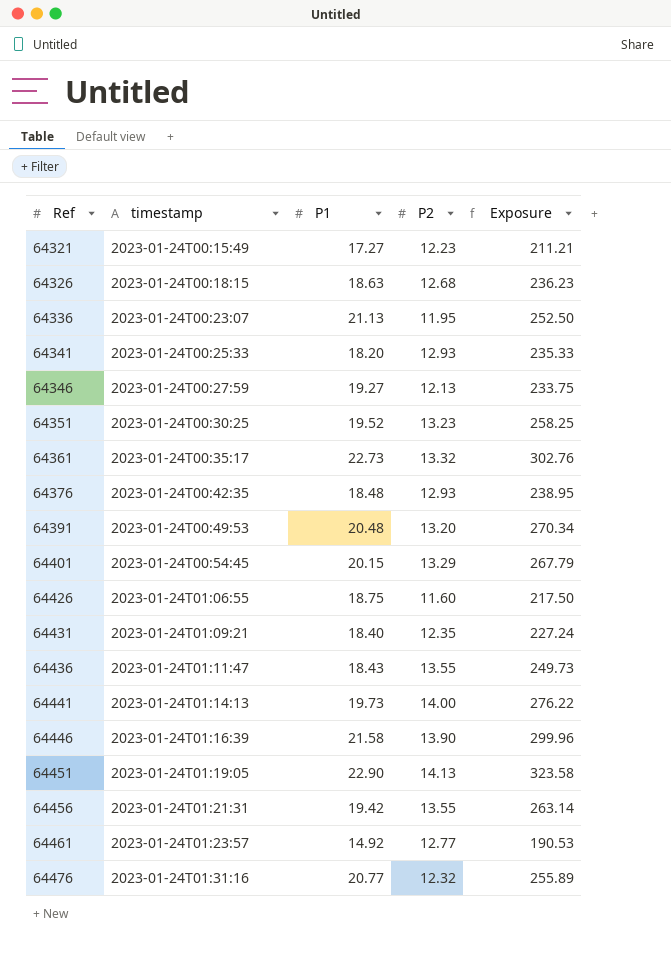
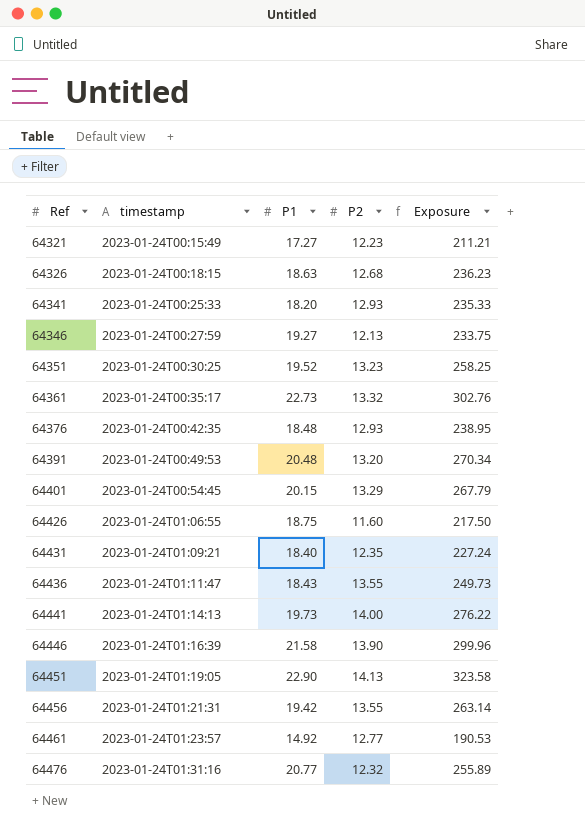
row 64336: 2023-01-24T00:23:07 | 21.13 | 11.95 | 252.50 -> none

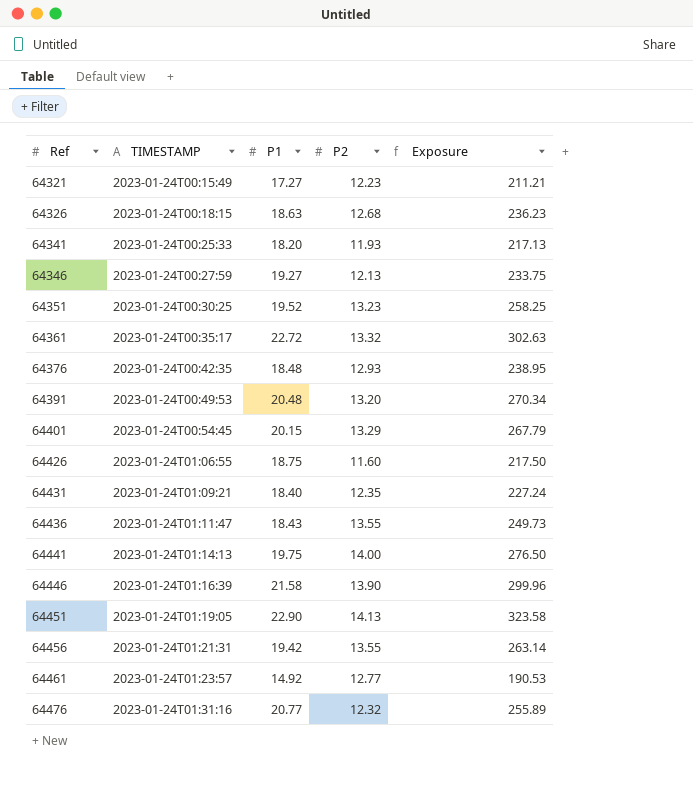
column name: timestamp -> TIMESTAMP
64341 | P2: 12.93 -> 11.93
64341 | Exposure: 235.33 -> 217.13
64361 | P1: 22.73 -> 22.72
64361 | Exposure: 302.76 -> 302.63
64441 | P1: 19.73 -> 19.75
64441 | Exposure: 276.22 -> 276.50

